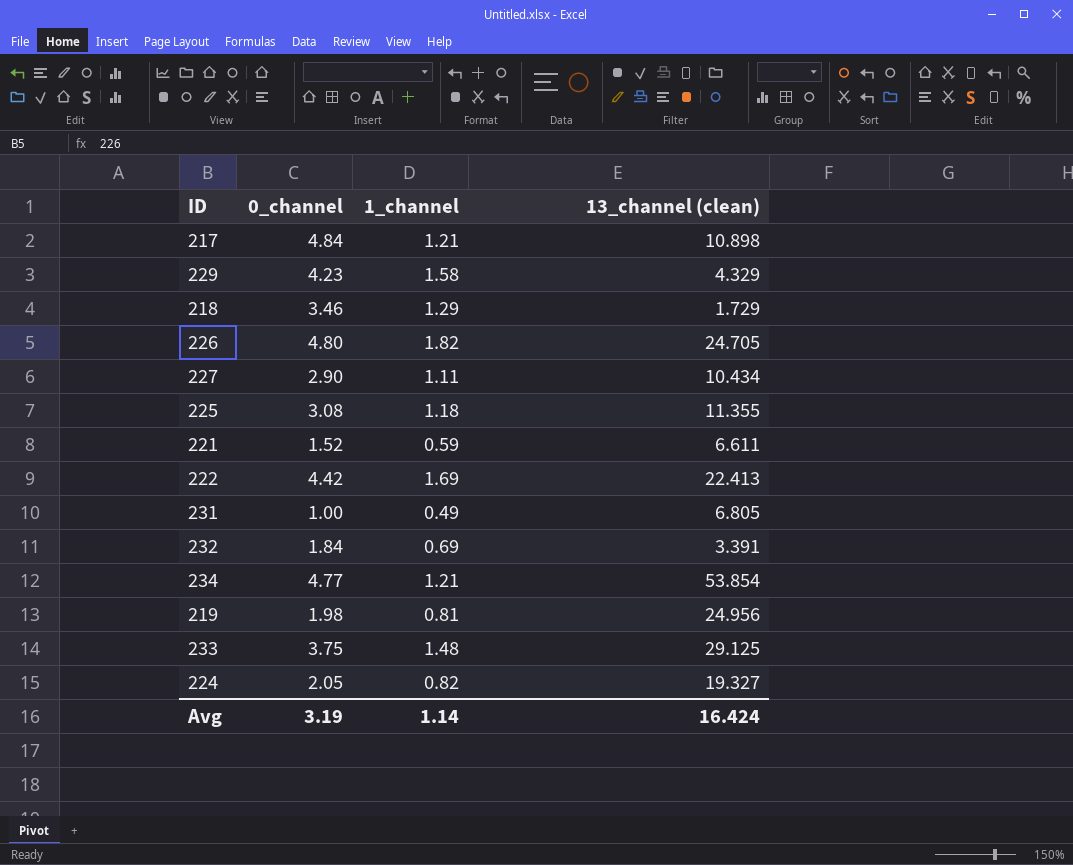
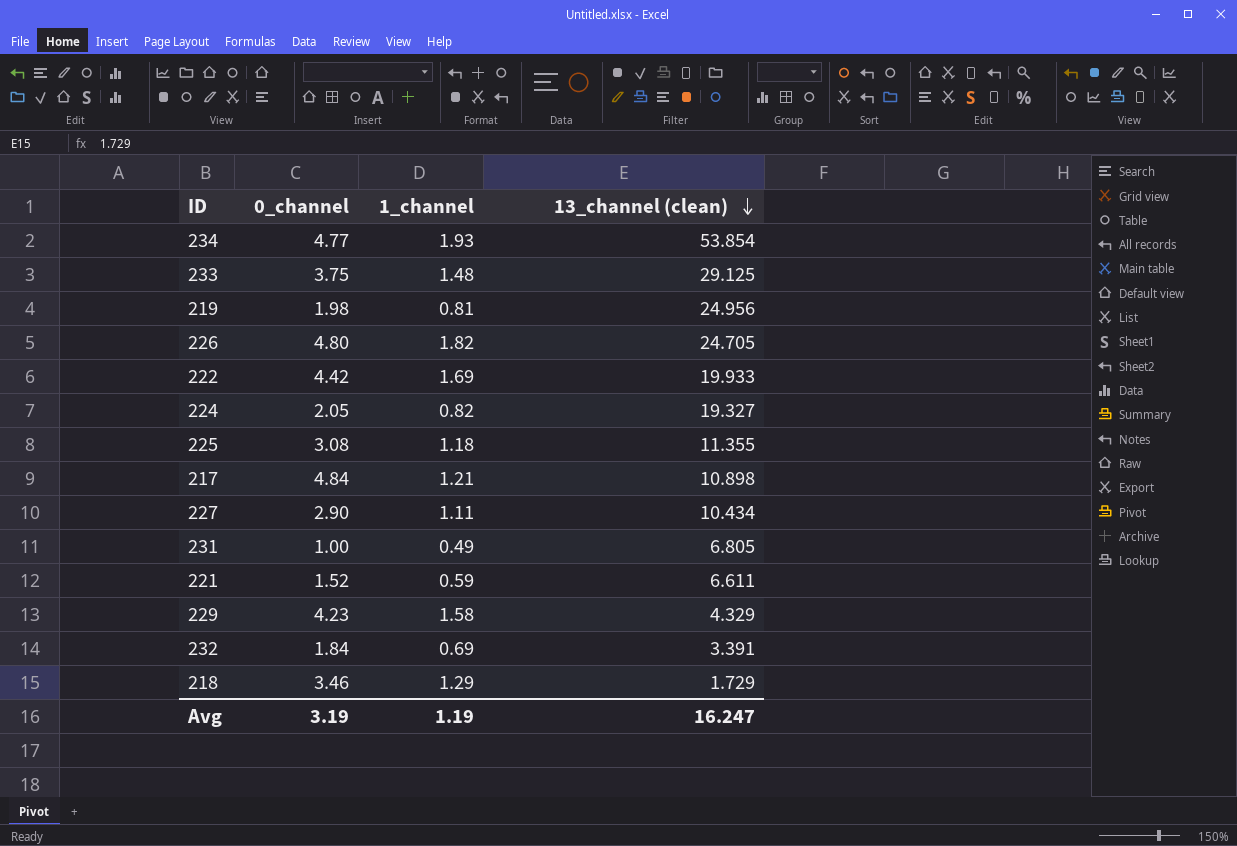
row order: none -> 13_channel (clean) descending
234 | 1_channel: 1.21 -> 1.93
222 | 13_channel (clean): 22.413 -> 19.933
Avg | 1_channel: 1.14 -> 1.19
Avg | 13_channel (clean): 16.424 -> 16.247

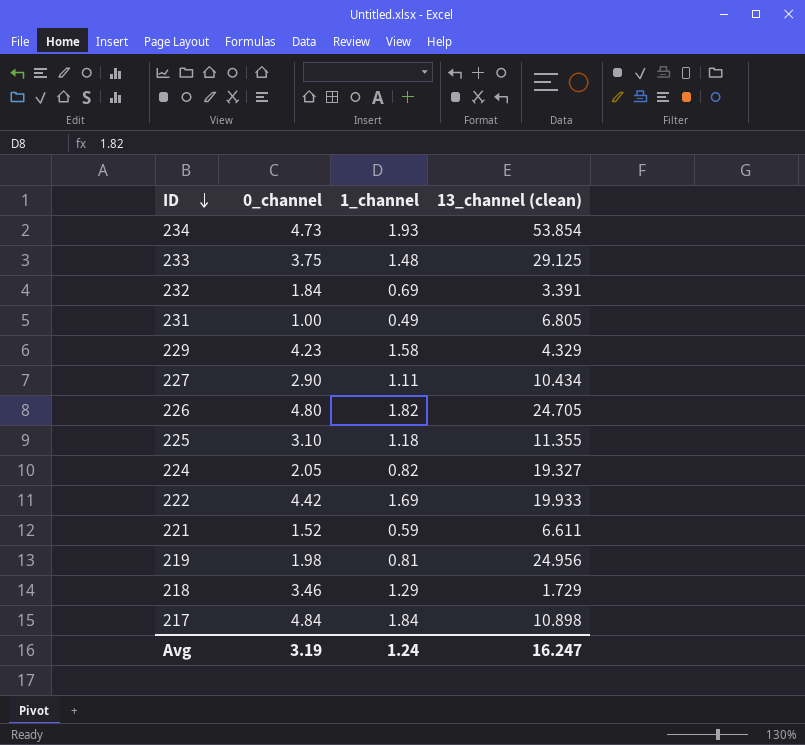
row order: 13_channel (clean) descending -> ID descending
234 | 0_channel: 4.77 -> 4.73
225 | 0_channel: 3.08 -> 3.10
217 | 1_channel: 1.21 -> 1.84
Avg | 1_channel: 1.19 -> 1.24

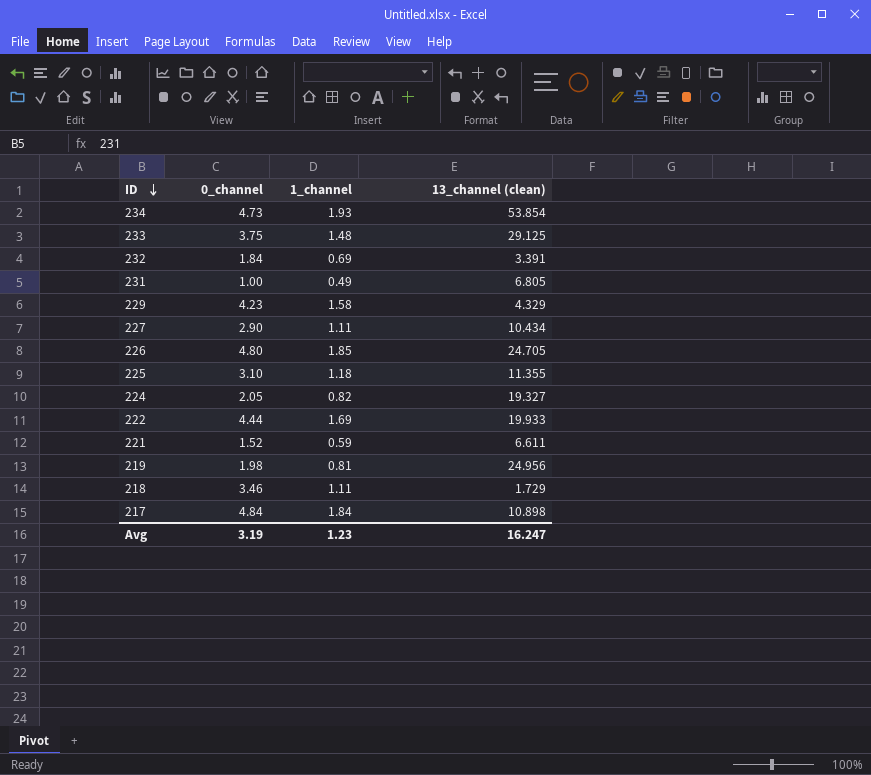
226 | 1_channel: 1.82 -> 1.85
222 | 0_channel: 4.42 -> 4.44
218 | 1_channel: 1.29 -> 1.11
Avg | 1_channel: 1.24 -> 1.23

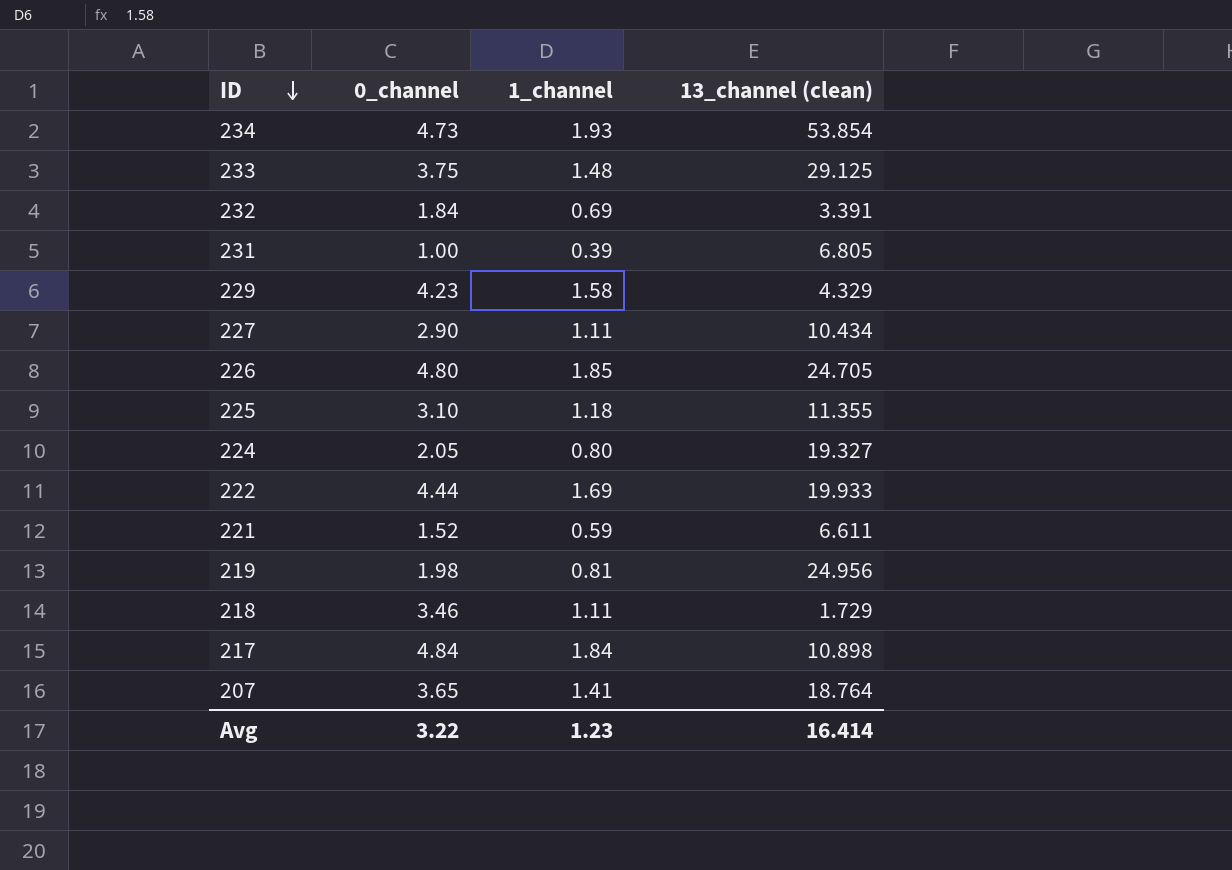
231 | 1_channel: 0.49 -> 0.39
224 | 1_channel: 0.82 -> 0.80
row 207: none -> 3.65 | 1.41 | 18.764
Avg | 0_channel: 3.19 -> 3.22
Avg | 13_channel (clean): 16.247 -> 16.414

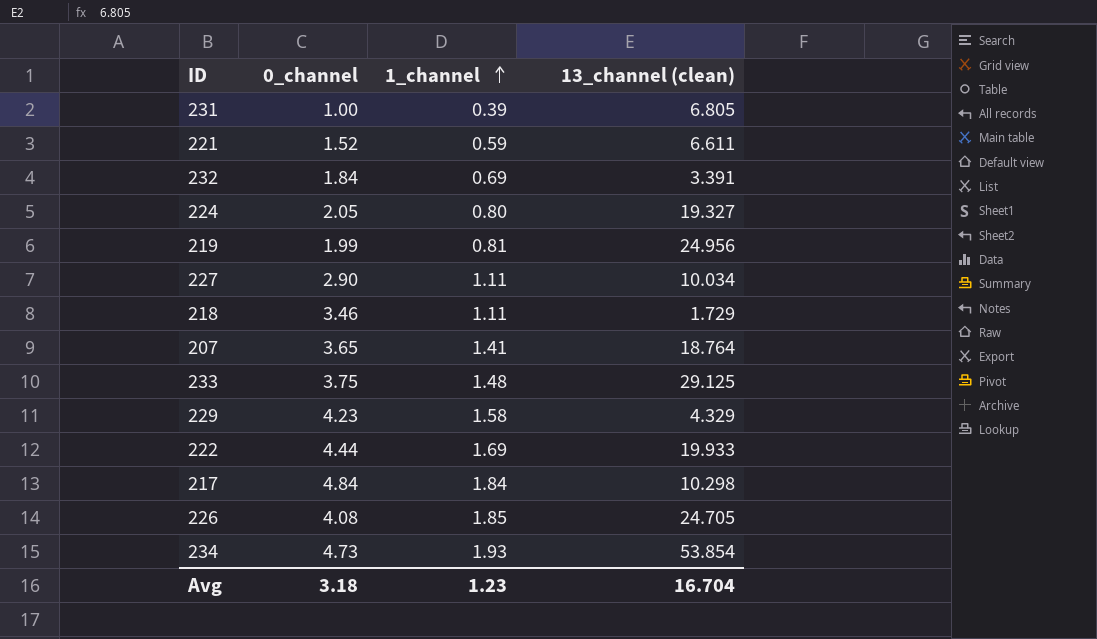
row order: ID descending -> 1_channel ascending
row 225: 3.10 | 1.18 | 11.355 -> none
219 | 0_channel: 1.98 -> 1.99
227 | 13_channel (clean): 10.434 -> 10.034
217 | 13_channel (clean): 10.898 -> 10.298
226 | 0_channel: 4.80 -> 4.08
Avg | 0_channel: 3.22 -> 3.18
Avg | 13_channel (clean): 16.414 -> 16.704

